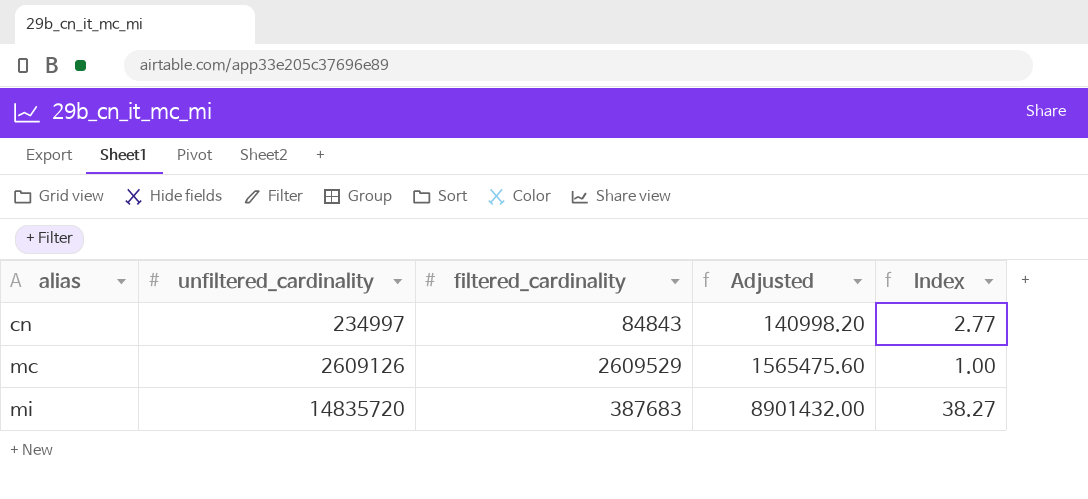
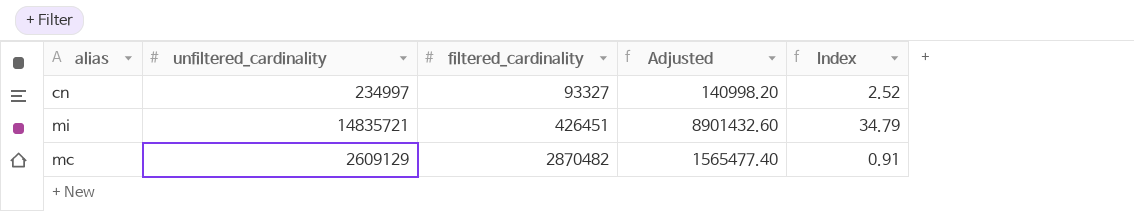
row order: alias ascending -> filtered_cardinality ascending
cn | filtered_cardinality: 84843 -> 93327
cn | Index: 2.77 -> 2.52
mi | unfiltered_cardinality: 14835720 -> 14835721
mi | filtered_cardinality: 387683 -> 426451
mi | Adjusted: 8901432.00 -> 8901432.60
mi | Index: 38.27 -> 34.79
mc | unfiltered_cardinality: 2609126 -> 2609129
mc | filtered_cardinality: 2609529 -> 2870482
mc | Adjusted: 1565475.60 -> 1565477.40
mc | Index: 1.00 -> 0.91

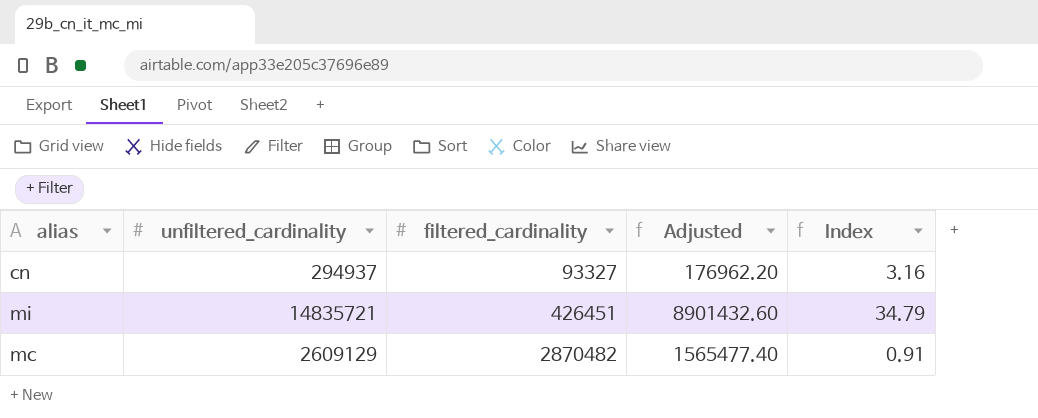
cn | unfiltered_cardinality: 234997 -> 294937
cn | Adjusted: 140998.20 -> 176962.20
cn | Index: 2.52 -> 3.16

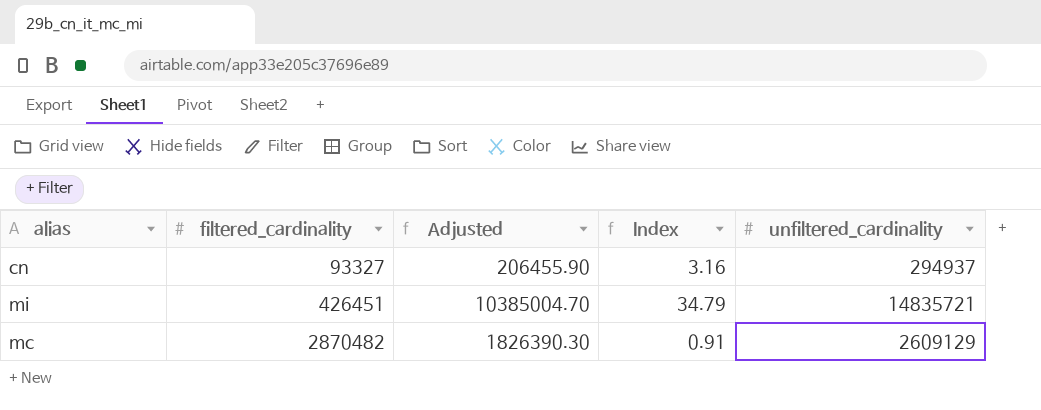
column Adjusted | formula: [unfiltered_cardinality] * 0.6 -> [unfiltered_cardinality] * 0.7
column unfiltered_cardinality | position: 2 -> 5

